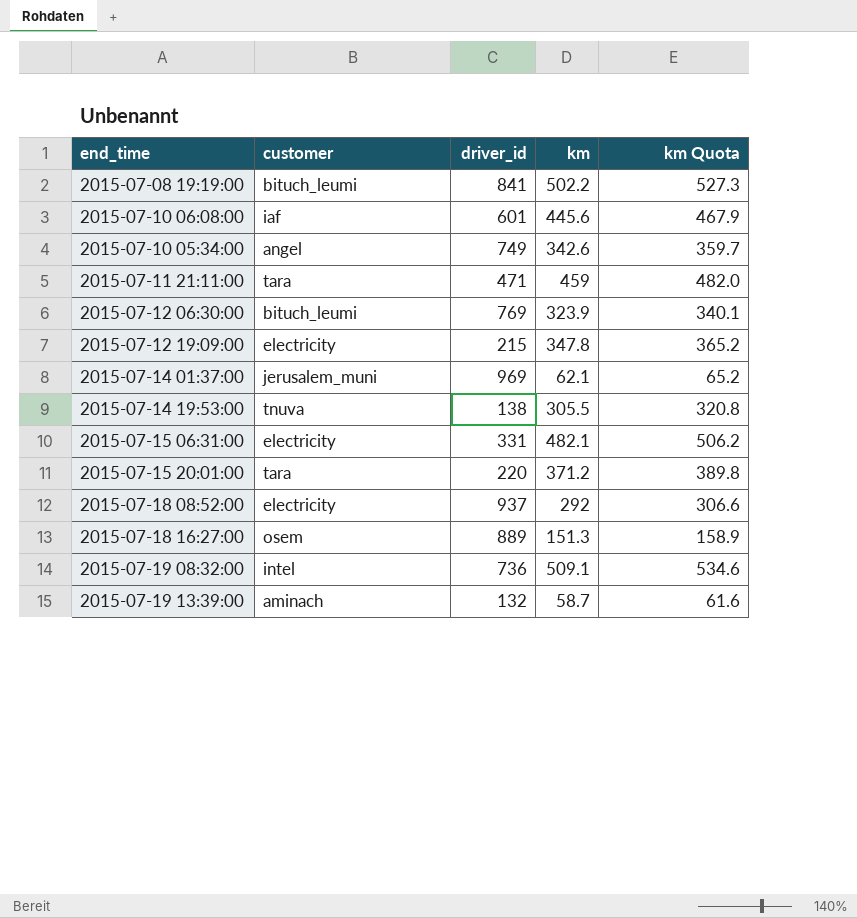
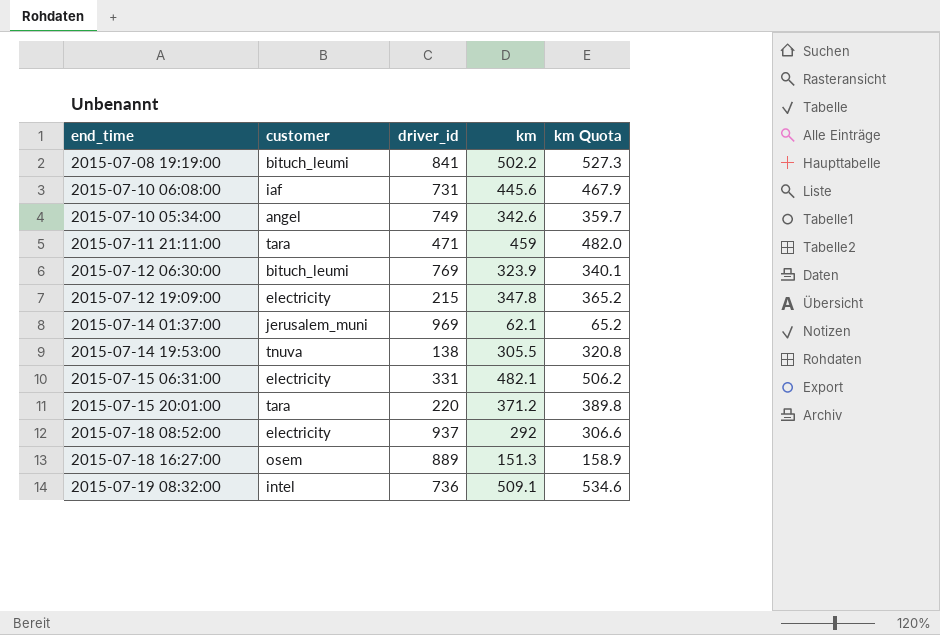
row 2015-07-19 13:39:00: aminach | 132 | 58.7 | 61.6 -> none
2015-07-10 06:08:00 | driver_id: 601 -> 731

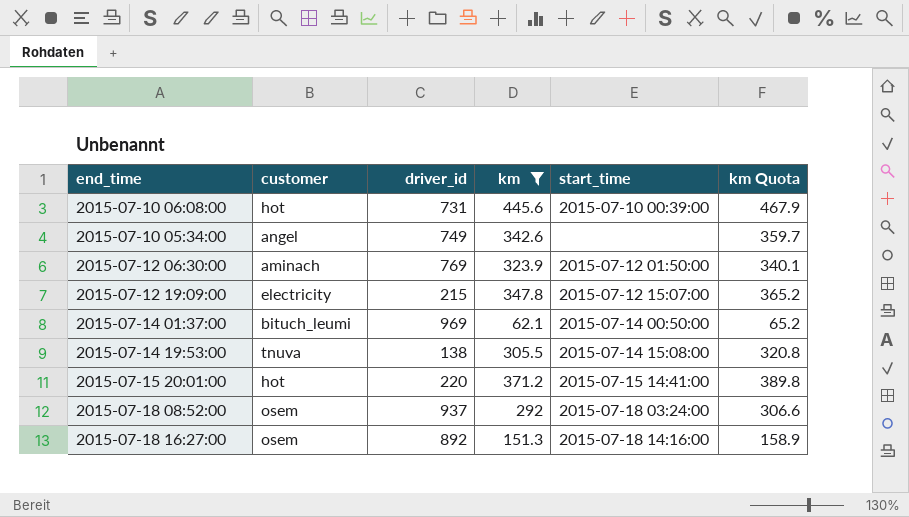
filter: none -> km <= 445.6
column start_time | position: none -> 5
2015-07-10 06:08:00 | customer: iaf -> hot
2015-07-12 06:30:00 | customer: bituch_leumi -> aminach
2015-07-14 01:37:00 | customer: jerusalem_muni -> bituch_leumi
2015-07-15 20:01:00 | customer: tara -> hot
2015-07-18 08:52:00 | customer: electricity -> osem
2015-07-18 16:27:00 | driver_id: 889 -> 892

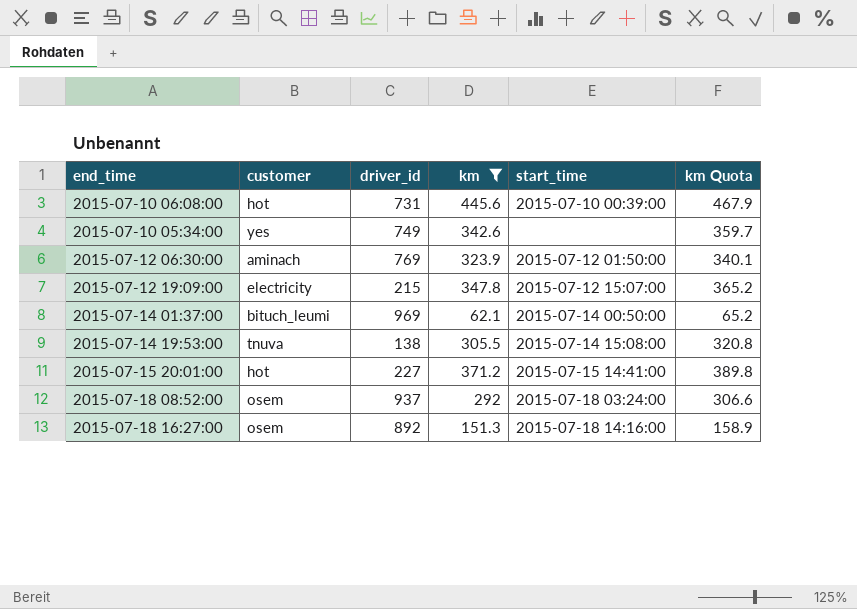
2015-07-10 05:34:00 | customer: angel -> yes
2015-07-15 20:01:00 | driver_id: 220 -> 227

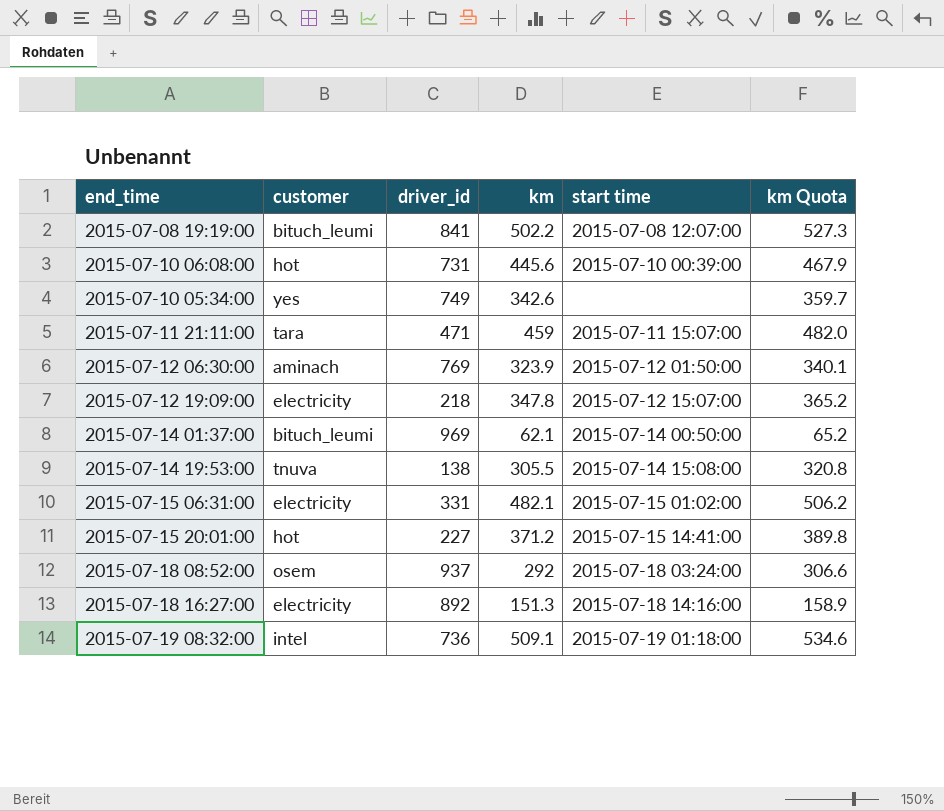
filter: km <= 445.6 -> none
column name: start_time -> start time
2015-07-12 19:09:00 | driver_id: 215 -> 218
2015-07-18 16:27:00 | customer: osem -> electricity

